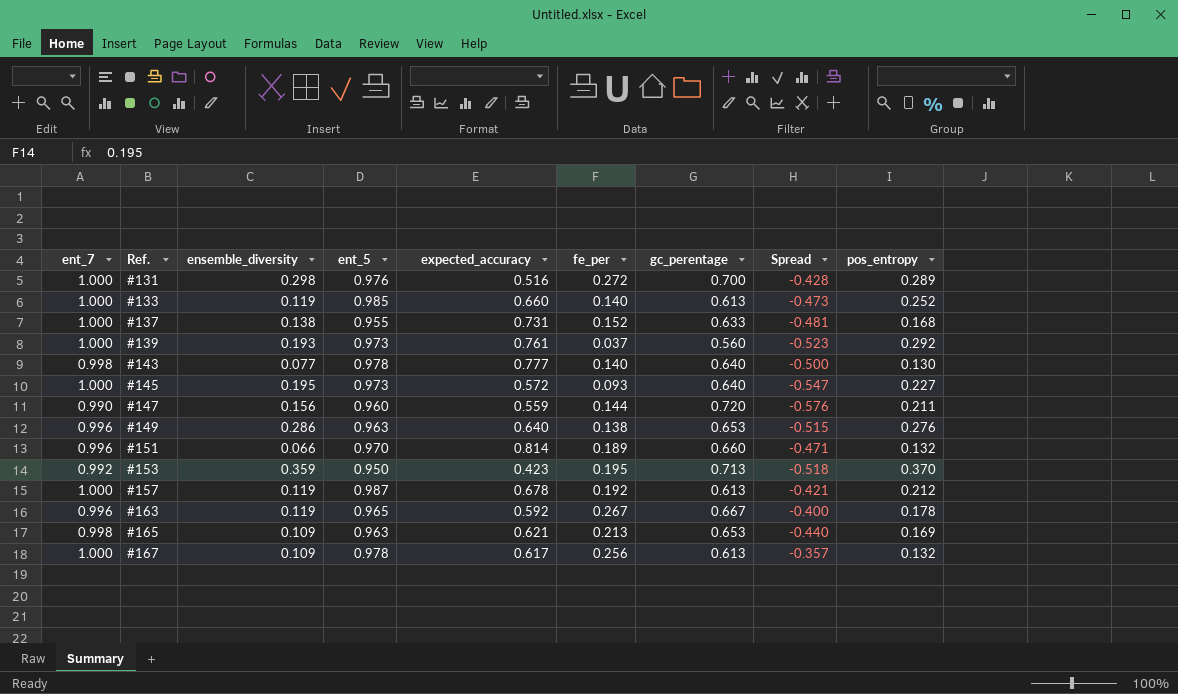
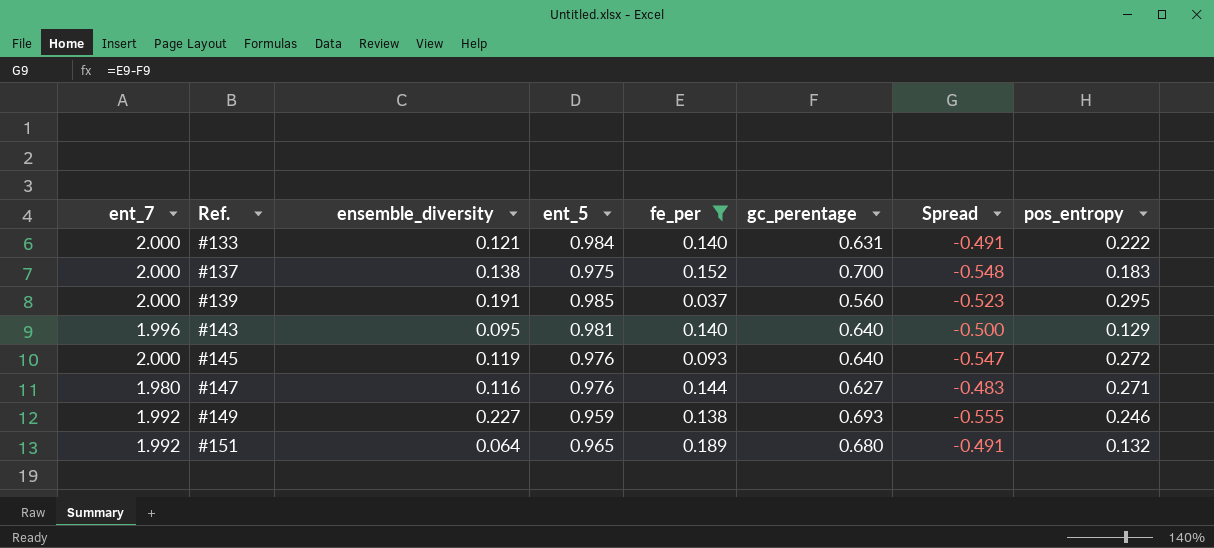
filter: none -> fe_per <= 0.189
column expected_accuracy | position: 5 -> none
#133 | ent_7: 1.000 -> 2.000
#133 | ensemble_diversity: 0.119 -> 0.121
#133 | ent_5: 0.985 -> 0.984
#133 | gc_perentage: 0.613 -> 0.631
#133 | Spread: -0.473 -> -0.491
#133 | pos_entropy: 0.252 -> 0.222
#137 | ent_7: 1.000 -> 2.000
#137 | ent_5: 0.955 -> 0.975
#137 | gc_perentage: 0.633 -> 0.700
#137 | Spread: -0.481 -> -0.548
#137 | pos_entropy: 0.168 -> 0.183
#139 | ent_7: 1.000 -> 2.000
#139 | ensemble_diversity: 0.193 -> 0.191
#139 | ent_5: 0.973 -> 0.985
#139 | pos_entropy: 0.292 -> 0.295
#143 | ent_7: 0.998 -> 1.996
#143 | ensemble_diversity: 0.077 -> 0.095
#143 | ent_5: 0.978 -> 0.981
#143 | pos_entropy: 0.130 -> 0.129
#145 | ent_7: 1.000 -> 2.000
#145 | ensemble_diversity: 0.195 -> 0.119
#145 | ent_5: 0.973 -> 0.976
#145 | pos_entropy: 0.227 -> 0.272
#147 | ent_7: 0.990 -> 1.980
#147 | ensemble_diversity: 0.156 -> 0.116
#147 | ent_5: 0.960 -> 0.976
#147 | gc_perentage: 0.720 -> 0.627
#147 | Spread: -0.576 -> -0.483
#147 | pos_entropy: 0.211 -> 0.271
#149 | ent_7: 0.996 -> 1.992
#149 | ensemble_diversity: 0.286 -> 0.227
#149 | ent_5: 0.963 -> 0.959
#149 | gc_perentage: 0.653 -> 0.693
#149 | Spread: -0.515 -> -0.555
#149 | pos_entropy: 0.276 -> 0.246
#151 | ent_7: 0.996 -> 1.992
#151 | ensemble_diversity: 0.066 -> 0.064
#151 | ent_5: 0.970 -> 0.965
#151 | gc_perentage: 0.660 -> 0.680
#151 | Spread: -0.471 -> -0.491

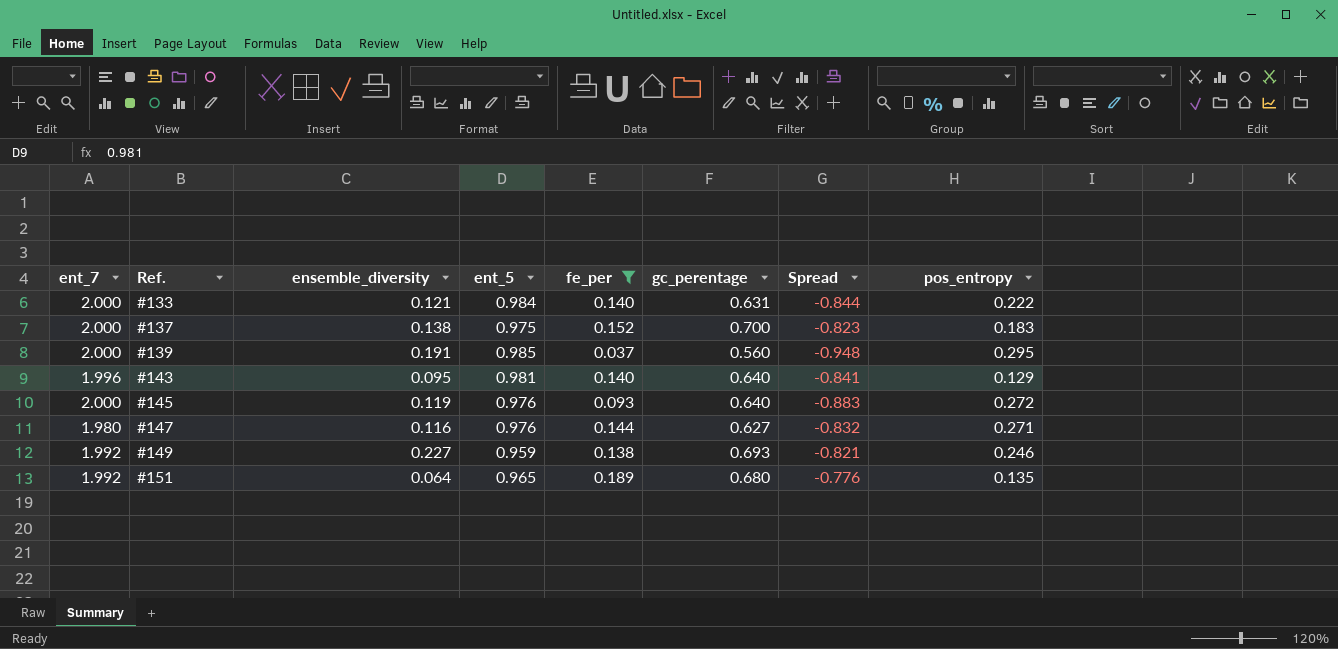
column Spread | formula: [fe_per] - [gc_perentage] -> [fe_per] - [ent_5]
#151 | pos_entropy: 0.132 -> 0.135

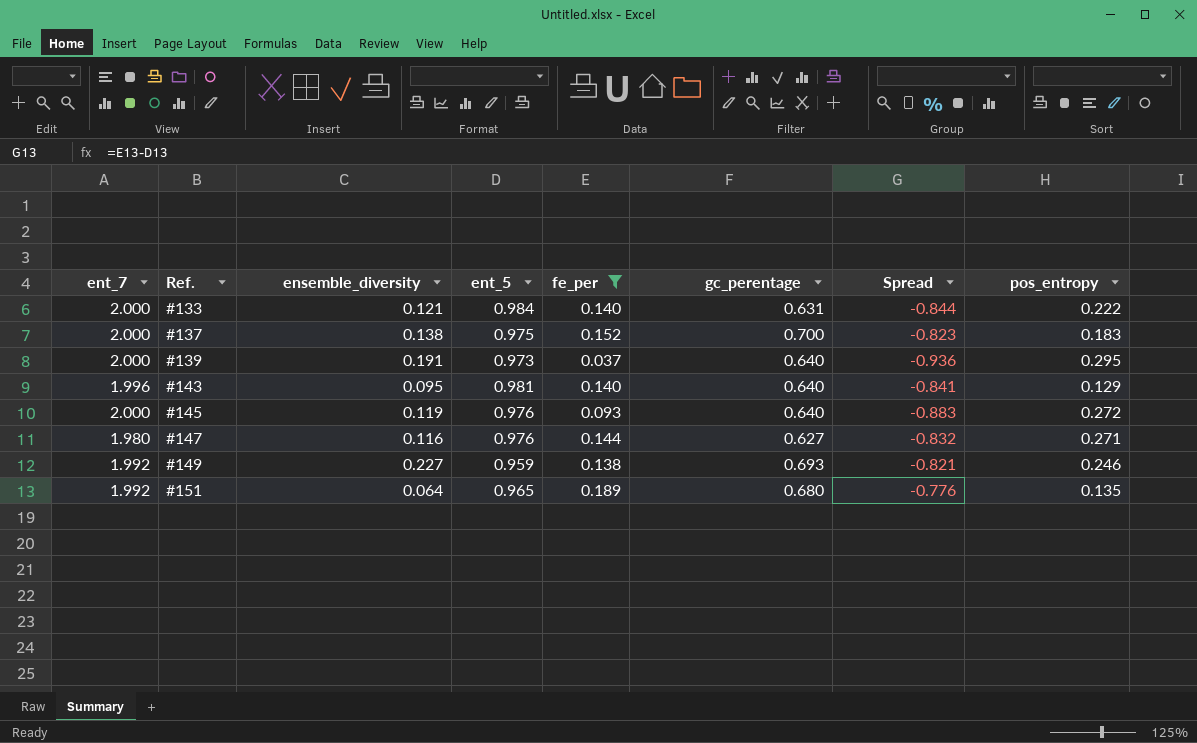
#139 | ent_5: 0.985 -> 0.973
#139 | gc_perentage: 0.560 -> 0.640
#139 | Spread: -0.948 -> -0.936

